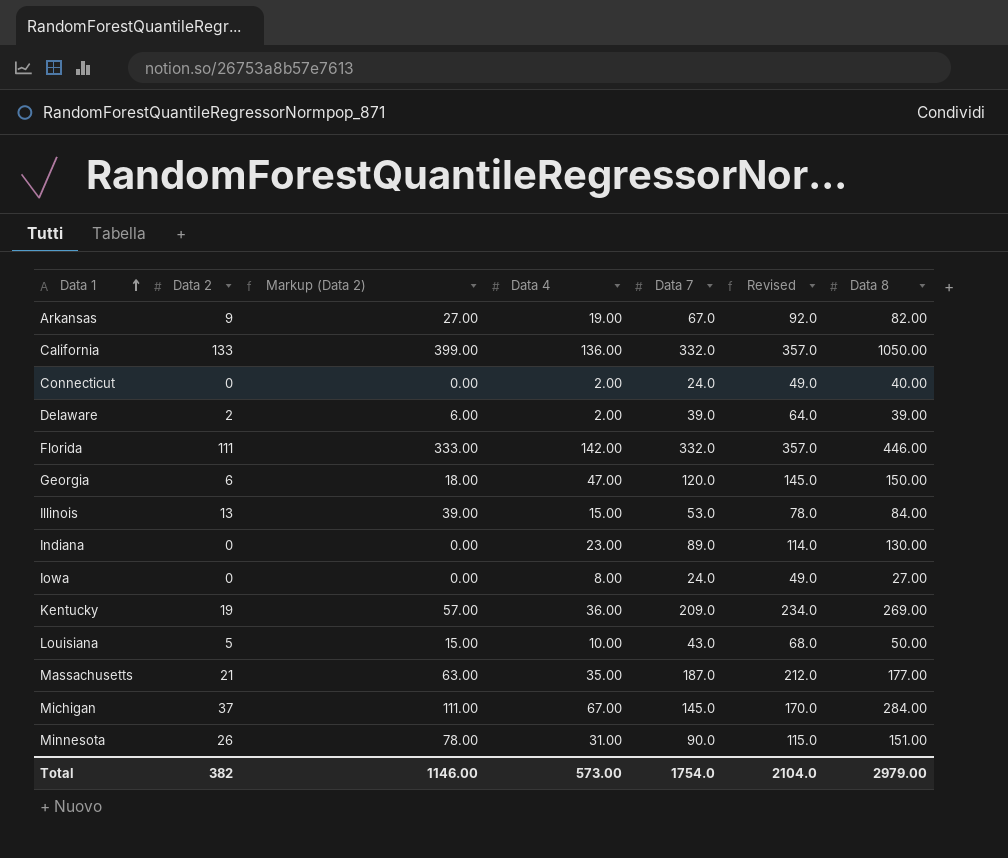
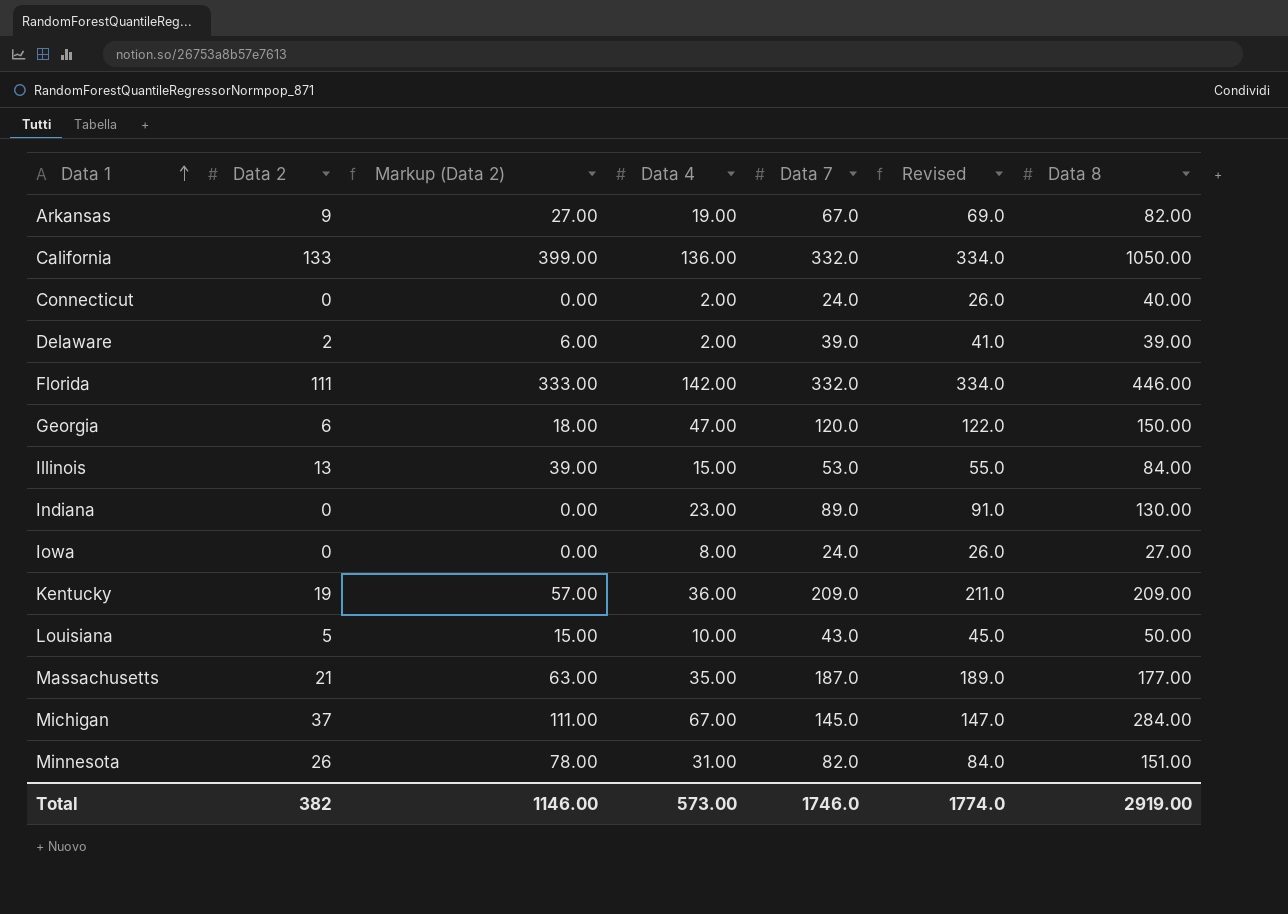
column Revised | formula: [Data 7] + 25 -> [Data 7] + 2
Kentucky | Data 8: 269.00 -> 209.00
Minnesota | Data 7: 90.0 -> 82.0
Total | Data 7: 1754.0 -> 1746.0
Total | Revised: 2104.0 -> 1774.0
Total | Data 8: 2979.00 -> 2919.00

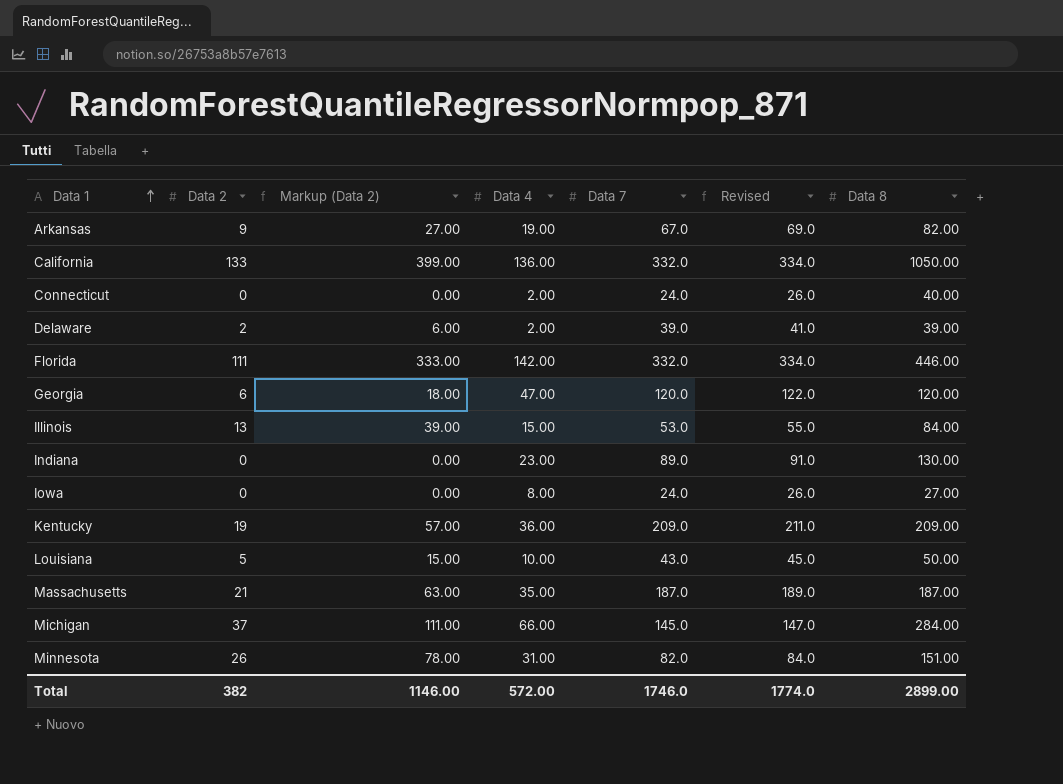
Georgia | Data 8: 150.00 -> 120.00
Massachusetts | Data 8: 177.00 -> 187.00
Michigan | Data 4: 67.00 -> 66.00
Total | Data 4: 573.00 -> 572.00
Total | Data 8: 2919.00 -> 2899.00

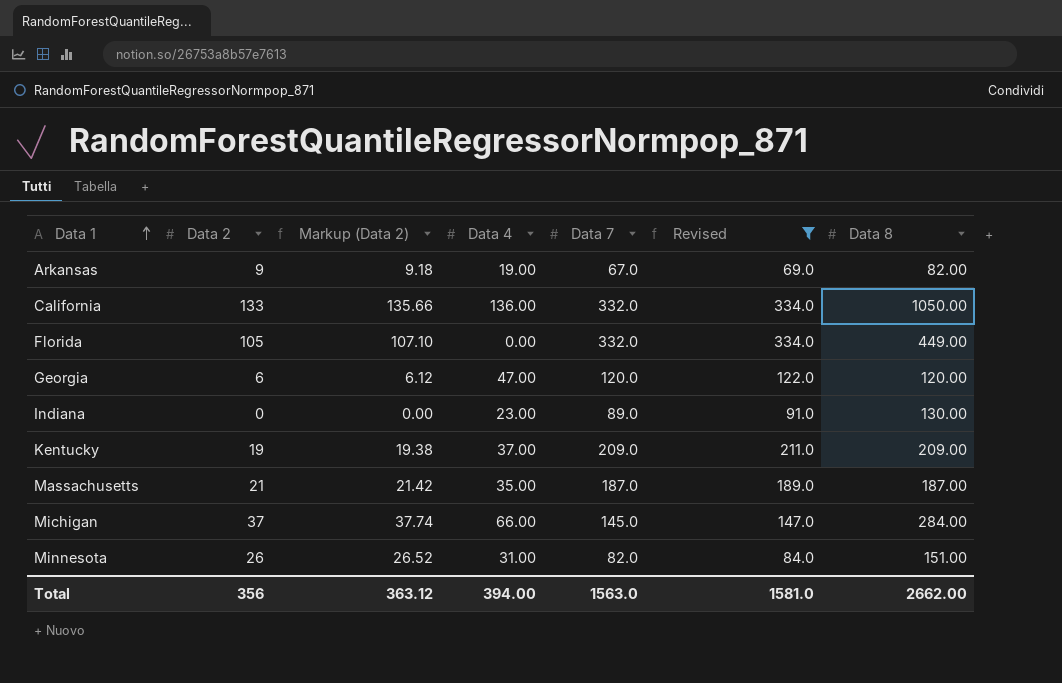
filter: none -> Revised >= 69.0
column Markup (Data 2) | formula: [Data 2] * 3 -> [Data 2] * 1.02
Florida | Data 2: 111 -> 105
Florida | Data 4: 142.00 -> 0.00
Florida | Data 8: 446.00 -> 449.00
Kentucky | Data 4: 36.00 -> 37.00
Total | Data 2: 382 -> 356
Total | Markup (Data 2): 1146.00 -> 363.12
Total | Data 4: 572.00 -> 394.00
Total | Data 7: 1746.0 -> 1563.0
Total | Revised: 1774.0 -> 1581.0
Total | Data 8: 2899.00 -> 2662.00

